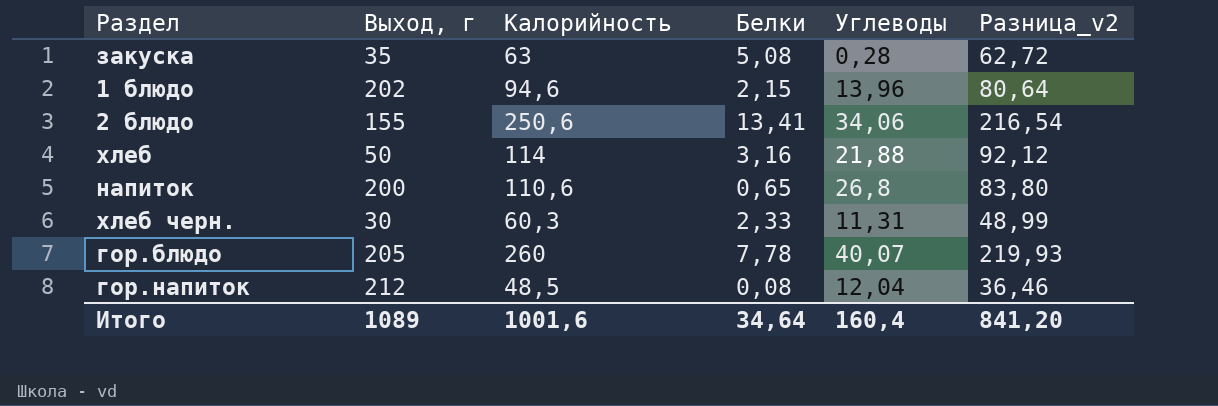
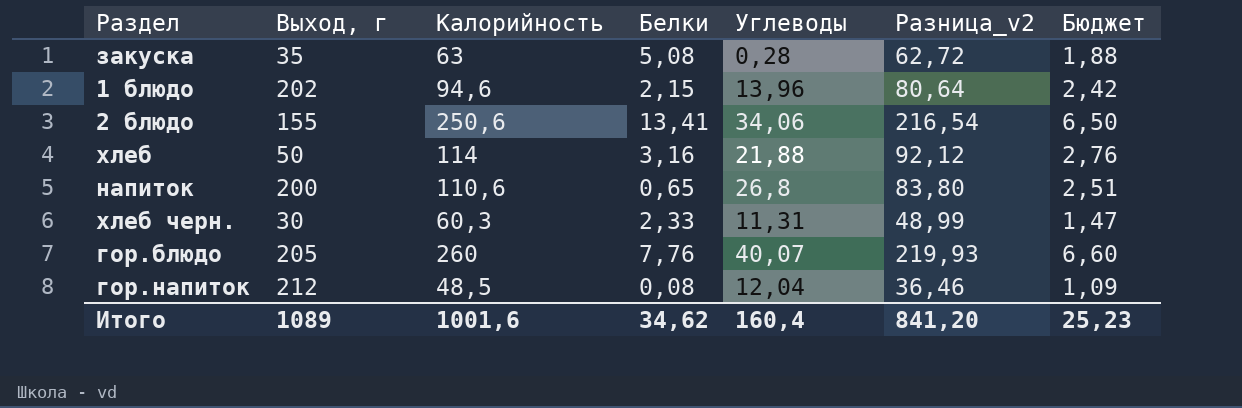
column Бюджет | formula: none -> [Разница_v2] * 0,03
гор.блюдо | Белки: 7,78 -> 7,76
Итого | Белки: 34,64 -> 34,62

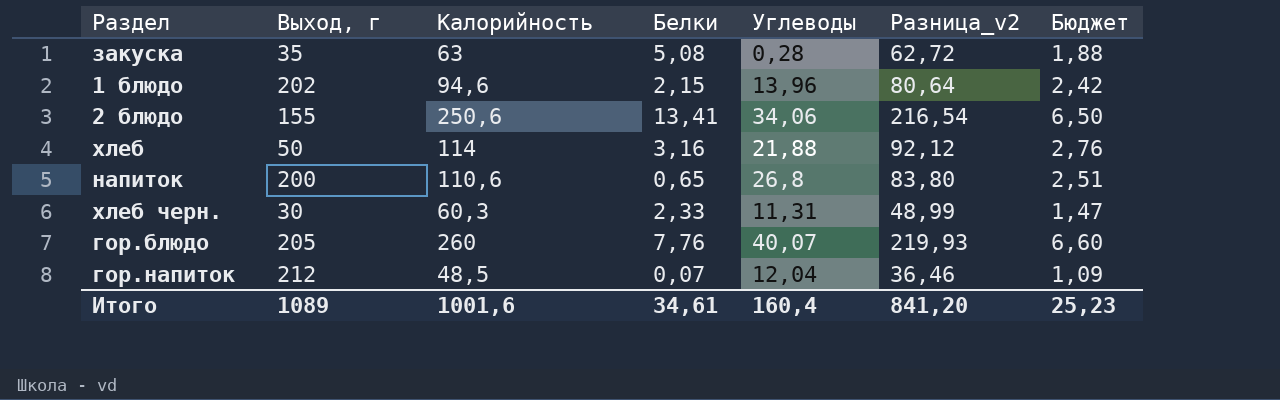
гор.напиток | Белки: 0,08 -> 0,07
Итого | Белки: 34,62 -> 34,61

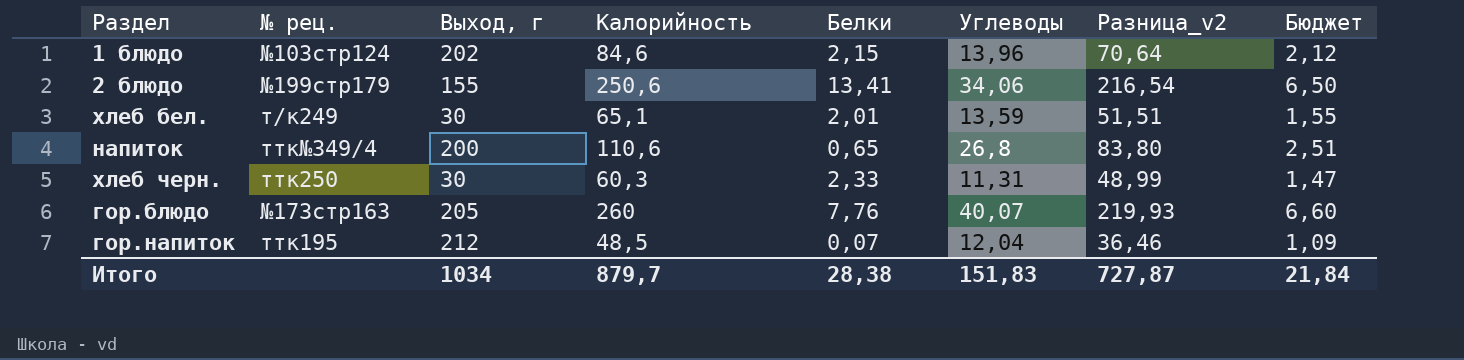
column № рец. | position: none -> 2
row закуска: 35 | 63 | 5,08 | 0,28 | 62,72 | 1,88 -> none
row хлеб: 50 | 114 | 3,16 | 21,88 | 92,12 | 2,76 -> none
1 блюдо | Калорийность: 94,6 -> 84,6
1 блюдо | Разница_v2: 80,64 -> 70,64
1 блюдо | Бюджет: 2,42 -> 2,12
row хлеб бел.: none -> т/к249 | 30 | 65,1 | 2,01 | 13,59 | 51,51 | 1,55
Итого | Выход, г: 1089 -> 1034
Итого | Калорийность: 1001,6 -> 879,7
Итого | Белки: 34,61 -> 28,38
Итого | Углеводы: 160,4 -> 151,83
Итого | Разница_v2: 841,20 -> 727,87
Итого | Бюджет: 25,23 -> 21,84

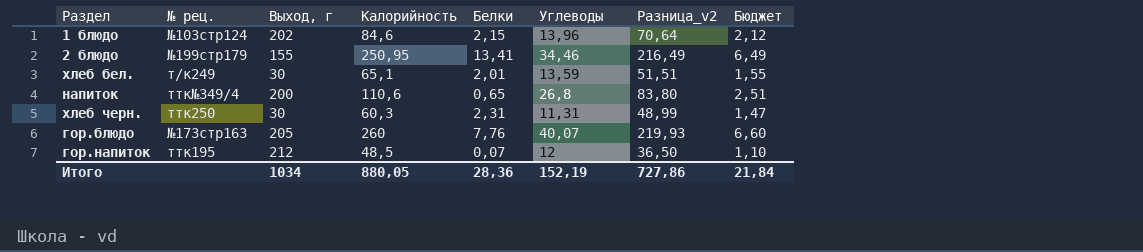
2 блюдо | Калорийность: 250,6 -> 250,95
2 блюдо | Углеводы: 34,06 -> 34,46
2 блюдо | Разница_v2: 216,54 -> 216,49
2 блюдо | Бюджет: 6,50 -> 6,49
хлеб черн. | Белки: 2,33 -> 2,31
гор.напиток | Углеводы: 12,04 -> 12
гор.напиток | Разница_v2: 36,46 -> 36,50
гор.напиток | Бюджет: 1,09 -> 1,10
Итого | Калорийность: 879,7 -> 880,05
Итого | Белки: 28,38 -> 28,36
Итого | Углеводы: 151,83 -> 152,19
Итого | Разница_v2: 727,87 -> 727,86

